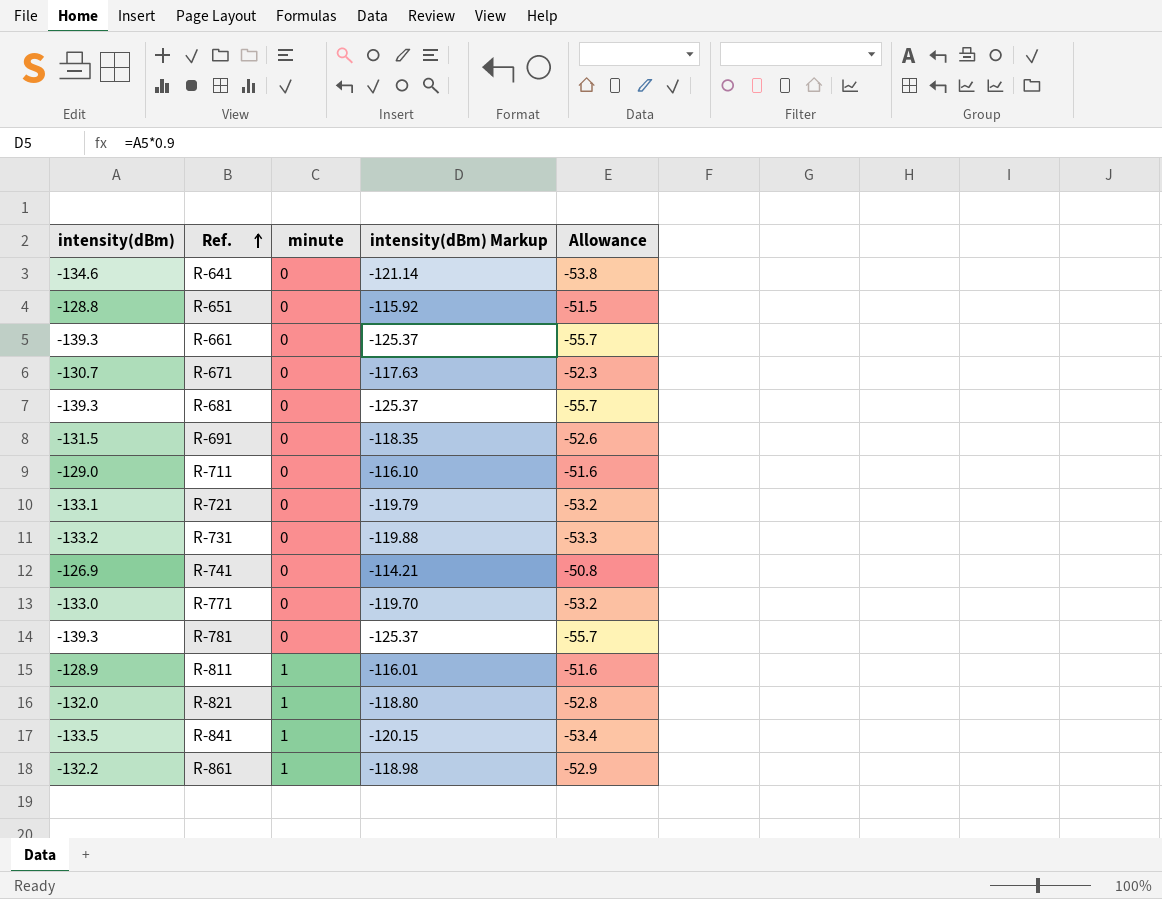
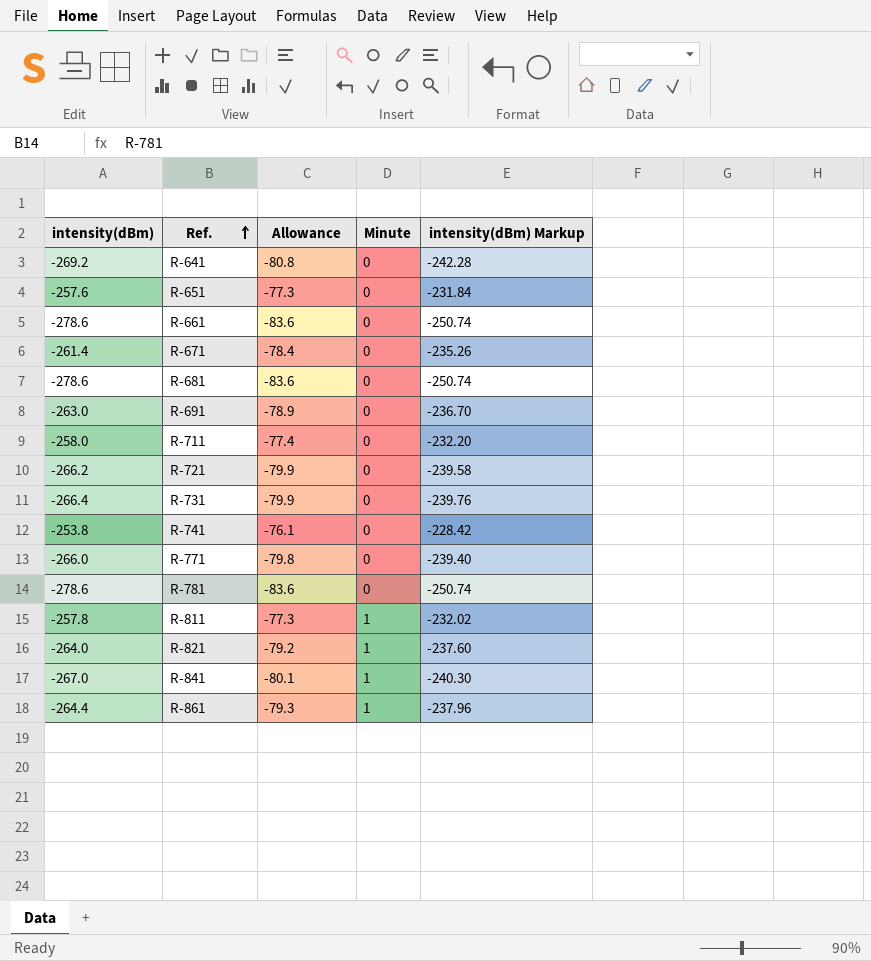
column Allowance | formula: [intensity(dBm)] * 0.4 -> [intensity(dBm)] * 0.3
column Allowance | position: 5 -> 3
column name: minute -> Minute
R-641 | intensity(dBm): -134.6 -> -269.2
R-641 | intensity(dBm) Markup: -121.14 -> -242.28
R-651 | intensity(dBm): -128.8 -> -257.6
R-651 | intensity(dBm) Markup: -115.92 -> -231.84
R-661 | intensity(dBm): -139.3 -> -278.6
R-661 | intensity(dBm) Markup: -125.37 -> -250.74
R-671 | intensity(dBm): -130.7 -> -261.4
R-671 | intensity(dBm) Markup: -117.63 -> -235.26
R-681 | intensity(dBm): -139.3 -> -278.6
R-681 | intensity(dBm) Markup: -125.37 -> -250.74
R-691 | intensity(dBm): -131.5 -> -263.0
R-691 | intensity(dBm) Markup: -118.35 -> -236.70
R-711 | intensity(dBm): -129.0 -> -258.0
R-711 | intensity(dBm) Markup: -116.10 -> -232.20
R-721 | intensity(dBm): -133.1 -> -266.2
R-721 | intensity(dBm) Markup: -119.79 -> -239.58
R-731 | intensity(dBm): -133.2 -> -266.4
R-731 | intensity(dBm) Markup: -119.88 -> -239.76
R-741 | intensity(dBm): -126.9 -> -253.8
R-741 | intensity(dBm) Markup: -114.21 -> -228.42
R-771 | intensity(dBm): -133.0 -> -266.0
R-771 | intensity(dBm) Markup: -119.70 -> -239.40
R-781 | intensity(dBm): -139.3 -> -278.6
R-781 | intensity(dBm) Markup: -125.37 -> -250.74
R-811 | intensity(dBm): -128.9 -> -257.8
R-811 | intensity(dBm) Markup: -116.01 -> -232.02
R-821 | intensity(dBm): -132.0 -> -264.0
R-821 | intensity(dBm) Markup: -118.80 -> -237.60
R-841 | intensity(dBm): -133.5 -> -267.0
R-841 | intensity(dBm) Markup: -120.15 -> -240.30
R-861 | intensity(dBm): -132.2 -> -264.4
R-861 | intensity(dBm) Markup: -118.98 -> -237.96

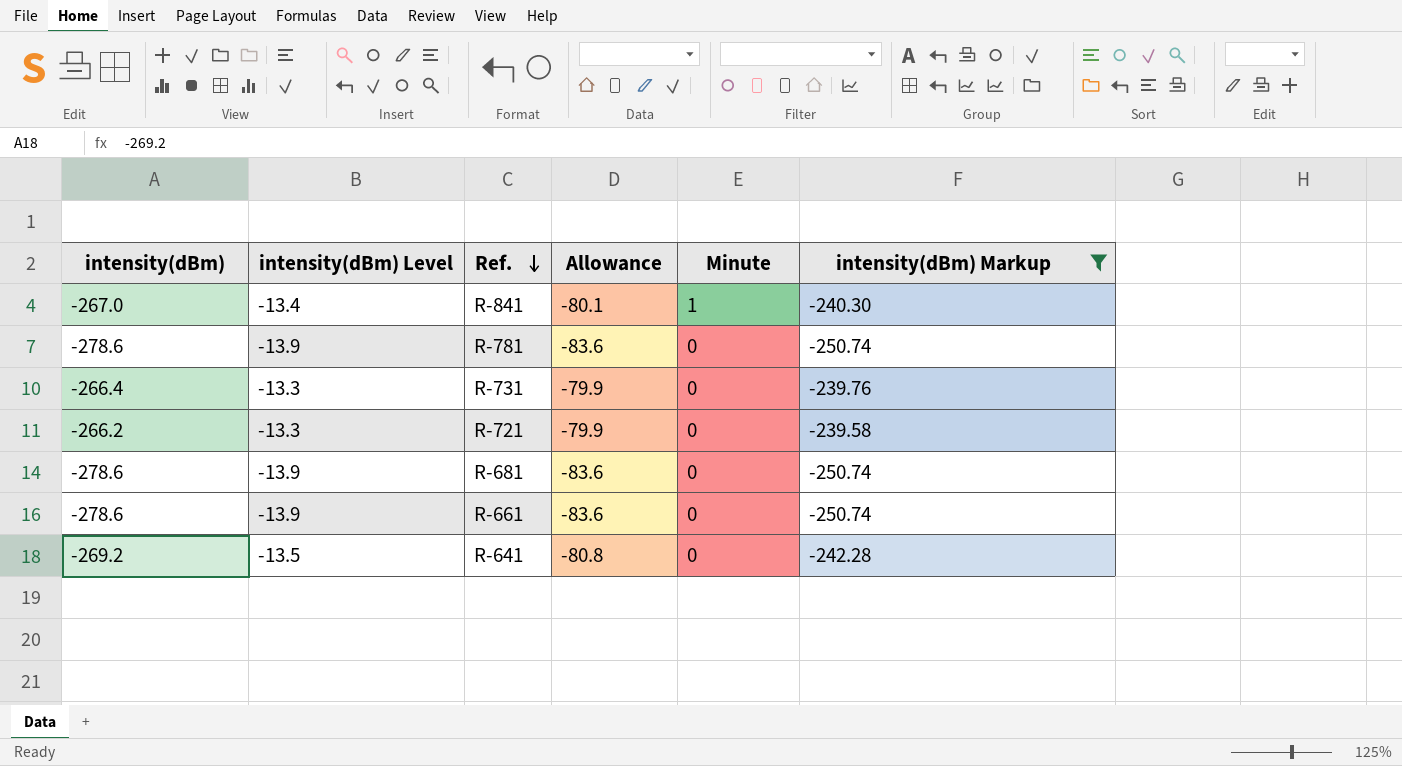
filter: none -> intensity(dBm) Markup <= -239.58
row order: Ref. ascending -> Ref. descending
column intensity(dBm) Level | formula: none -> [intensity(dBm)] * 0.05

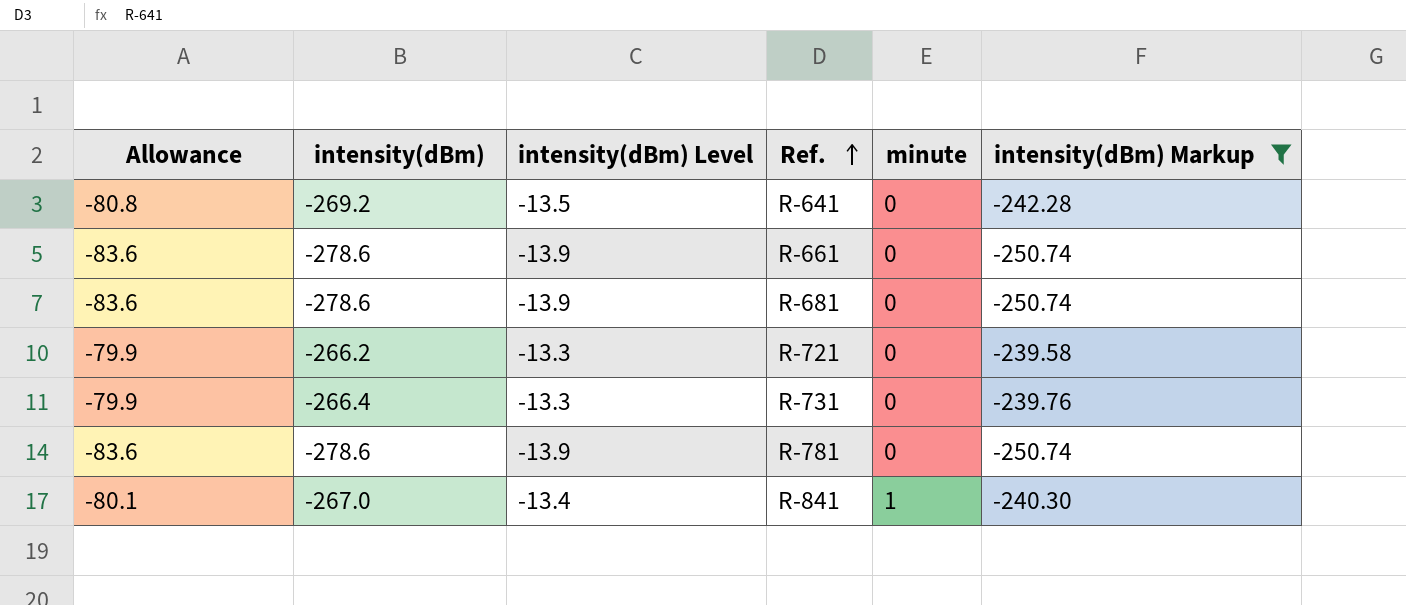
row order: Ref. descending -> Ref. ascending
column Allowance | position: 4 -> 1
column name: Minute -> minute

